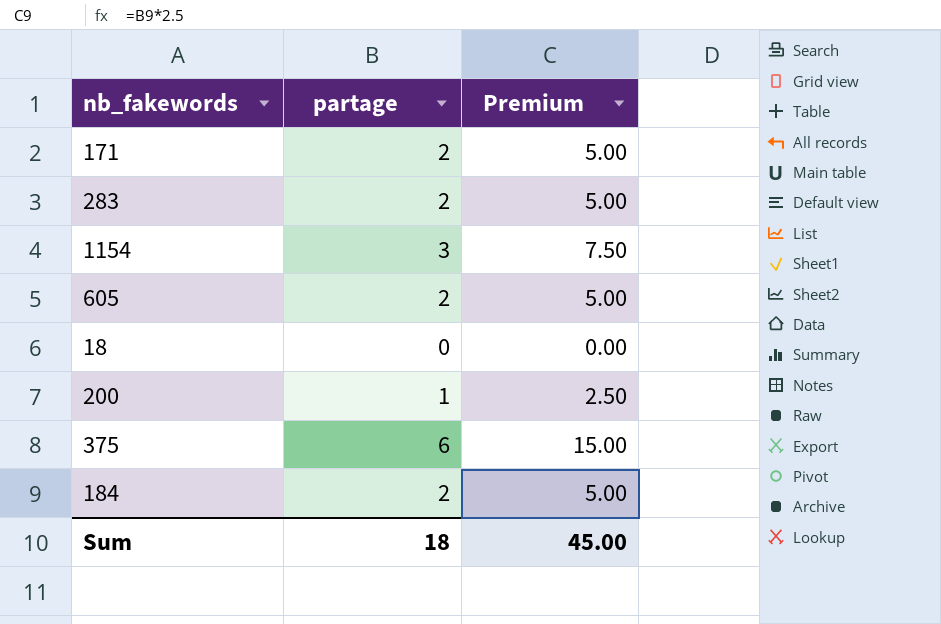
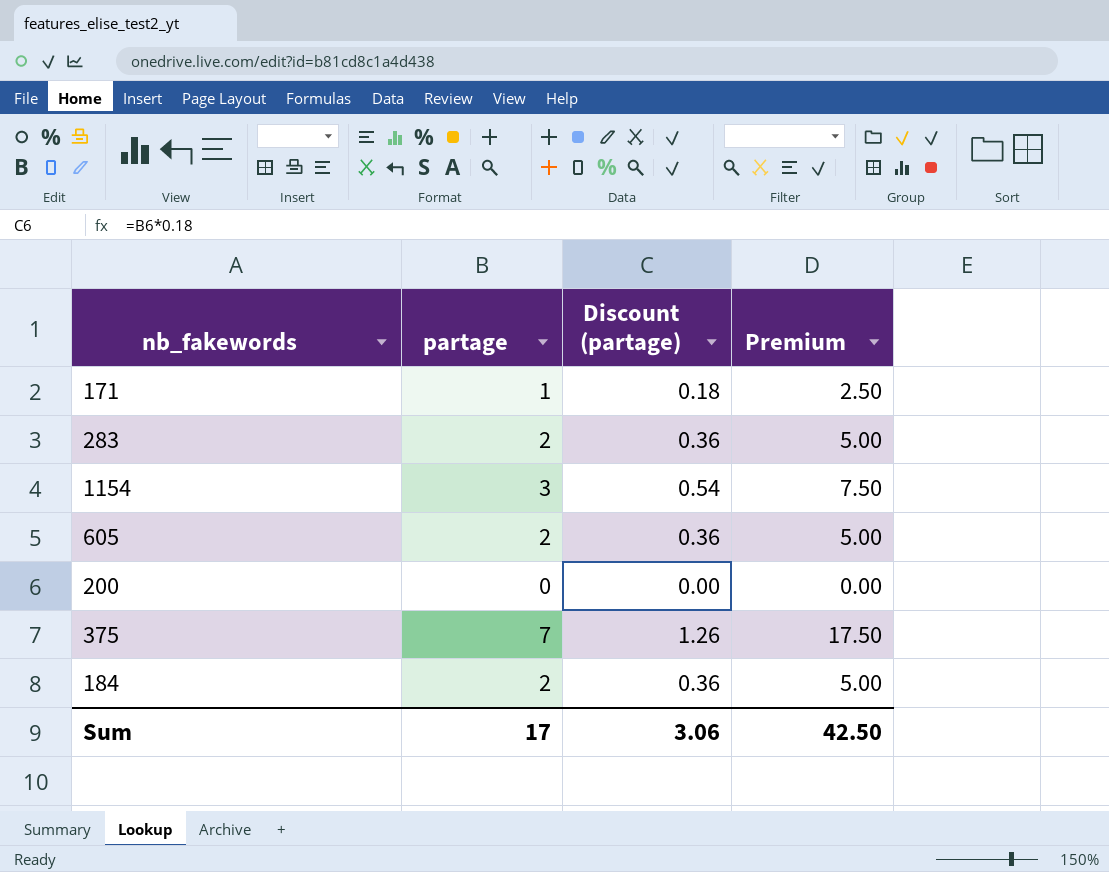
column Discount (partage) | formula: none -> [partage] * 0.18
row 18: 0 | 0.00 -> none
171 | partage: 2 -> 1
171 | Premium: 5.00 -> 2.50
200 | partage: 1 -> 0
200 | Premium: 2.50 -> 0.00
375 | partage: 6 -> 7
375 | Premium: 15.00 -> 17.50
Sum | partage: 18 -> 17
Sum | Premium: 45.00 -> 42.50

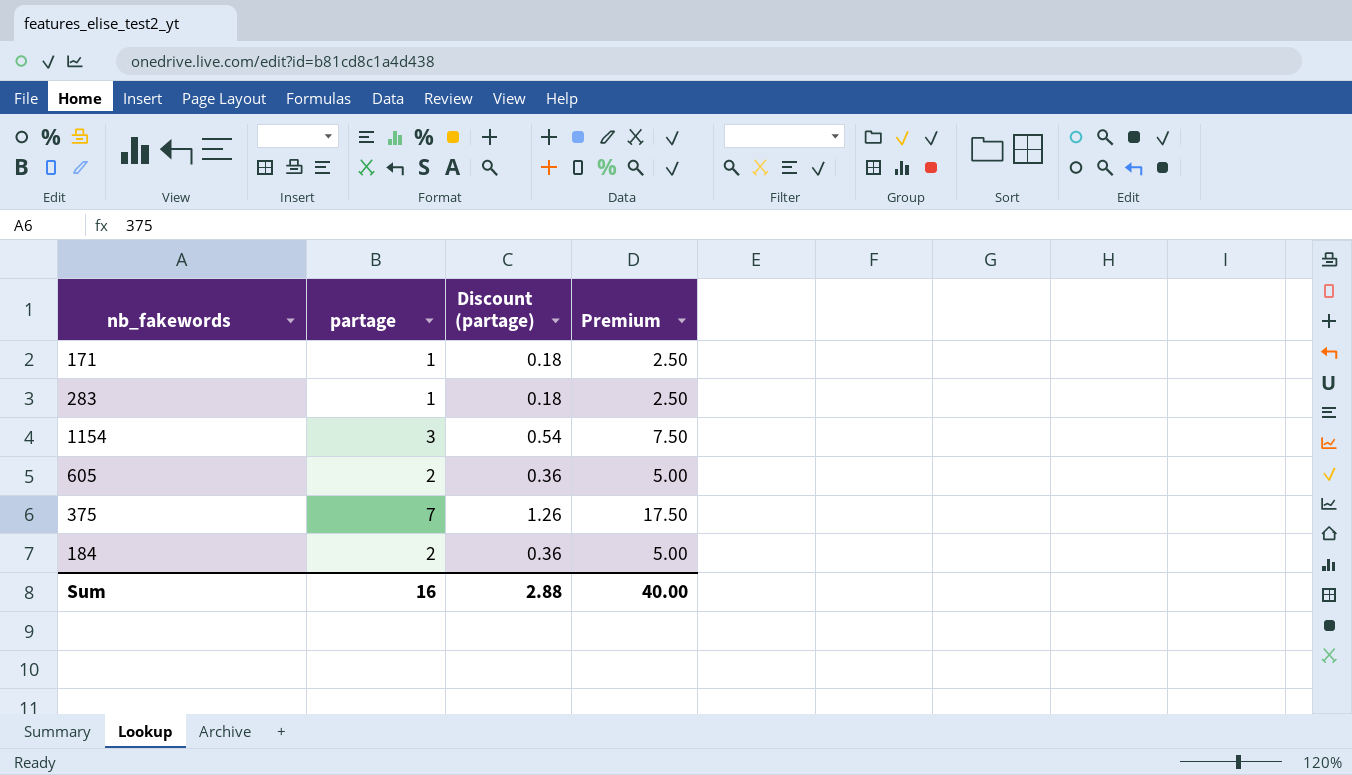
row 200: 0 | 0.00 | 0.00 -> none
283 | partage: 2 -> 1
283 | Discount (partage): 0.36 -> 0.18
283 | Premium: 5.00 -> 2.50
Sum | partage: 17 -> 16
Sum | Discount (partage): 3.06 -> 2.88
Sum | Premium: 42.50 -> 40.00

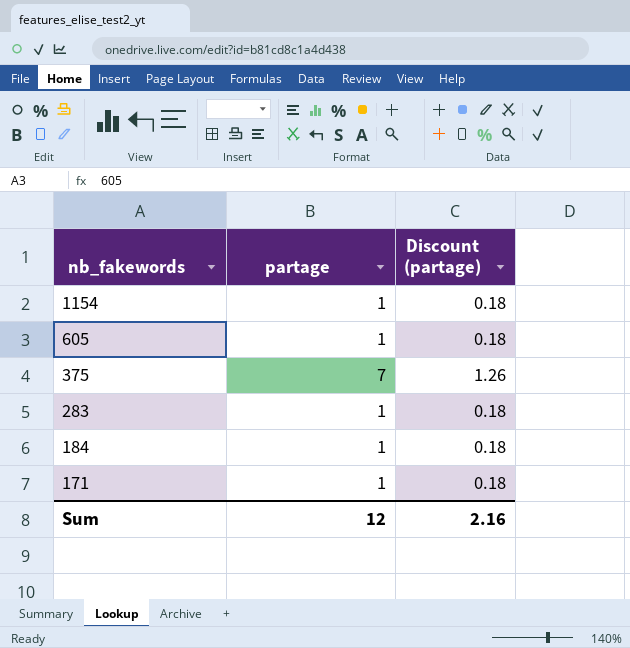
row order: none -> nb_fakewords descending
column Premium | formula: [partage] * 2.5 -> none
1154 | partage: 3 -> 1
1154 | Discount (partage): 0.54 -> 0.18
605 | partage: 2 -> 1
605 | Discount (partage): 0.36 -> 0.18
184 | partage: 2 -> 1
184 | Discount (partage): 0.36 -> 0.18
Sum | partage: 16 -> 12
Sum | Discount (partage): 2.88 -> 2.16

